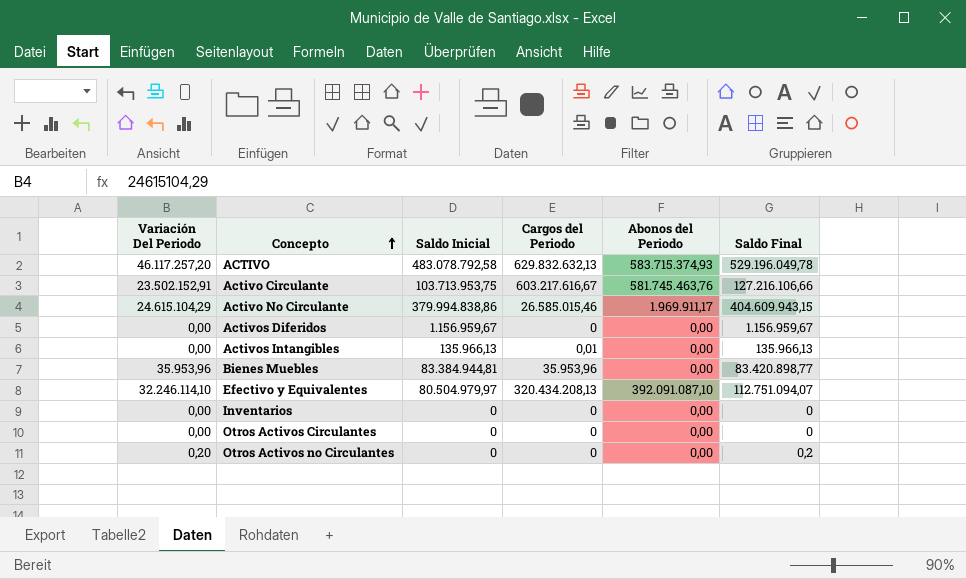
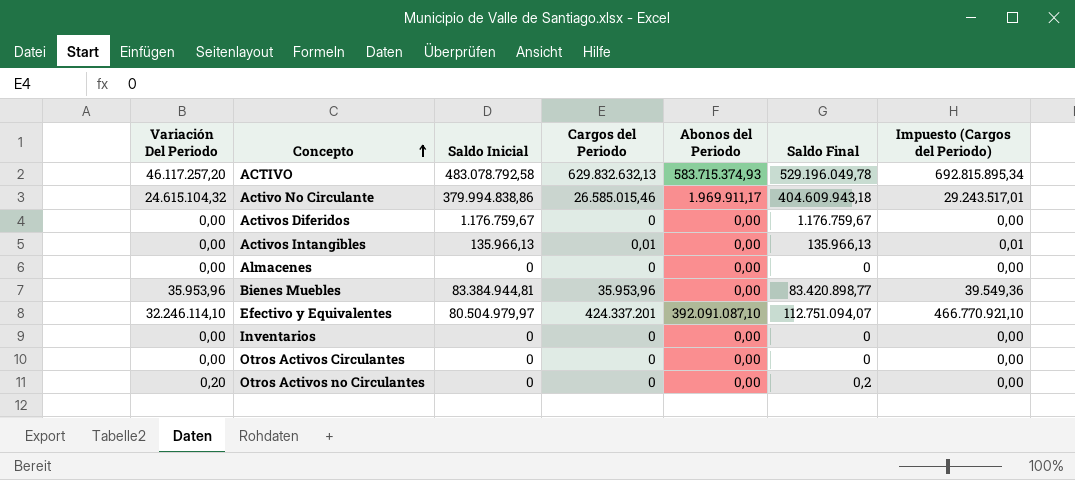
column Impuesto (Cargos del Periodo) | formula: none -> [Cargos del Periodo] * 1,1
row Activo Circulante: 23.502.152,91 | 103.713.953,75 | 603.217.616,67 | 581.745.463,76 | 127.216.106,66 -> none
Activo No Circulante | Variación Del Periodo: 24.615.104,29 -> 24.615.104,32
Activo No Circulante | Saldo Final: 404.609.943,15 -> 404.609.943,18
Activos Diferidos | Saldo Inicial: 1.156.959,67 -> 1.176.759,67
Activos Diferidos | Saldo Final: 1.156.959,67 -> 1.176.759,67
row Almacenes: none -> 0,00 | 0 | 0 | 0,00 | 0 | 0,00
Efectivo y Equivalentes | Cargos del Periodo: 320.434.208,13 -> 424.337.201

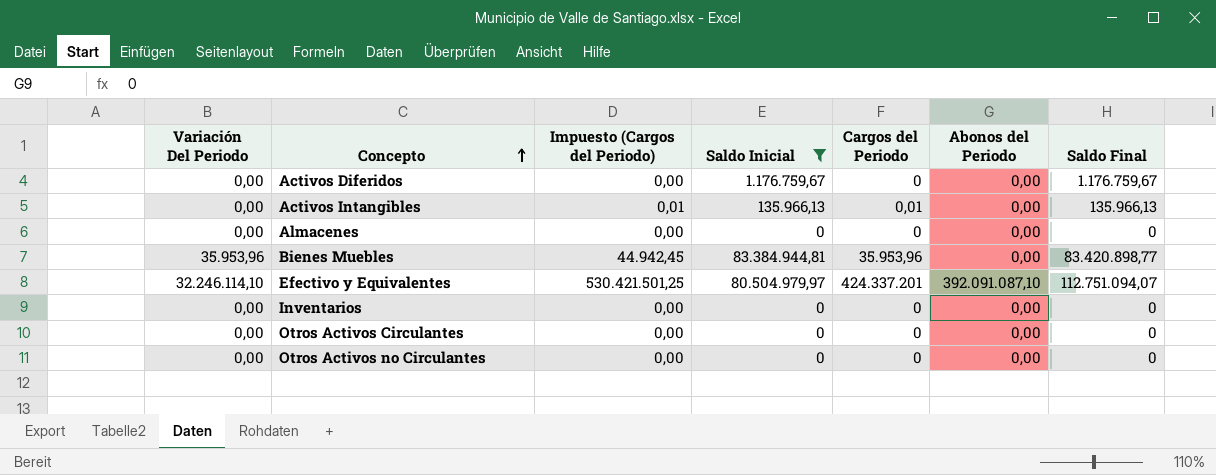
filter: none -> Saldo Inicial <= 83.384.944,81
column Impuesto (Cargos del Periodo) | formula: [Cargos del Periodo] * 1,1 -> [Cargos del Periodo] * 1,25
column Impuesto (Cargos del Periodo) | position: 7 -> 3
Otros Activos no Circulantes | Variación Del Periodo: 0,20 -> 0,00
Otros Activos no Circulantes | Saldo Final: 0,2 -> 0

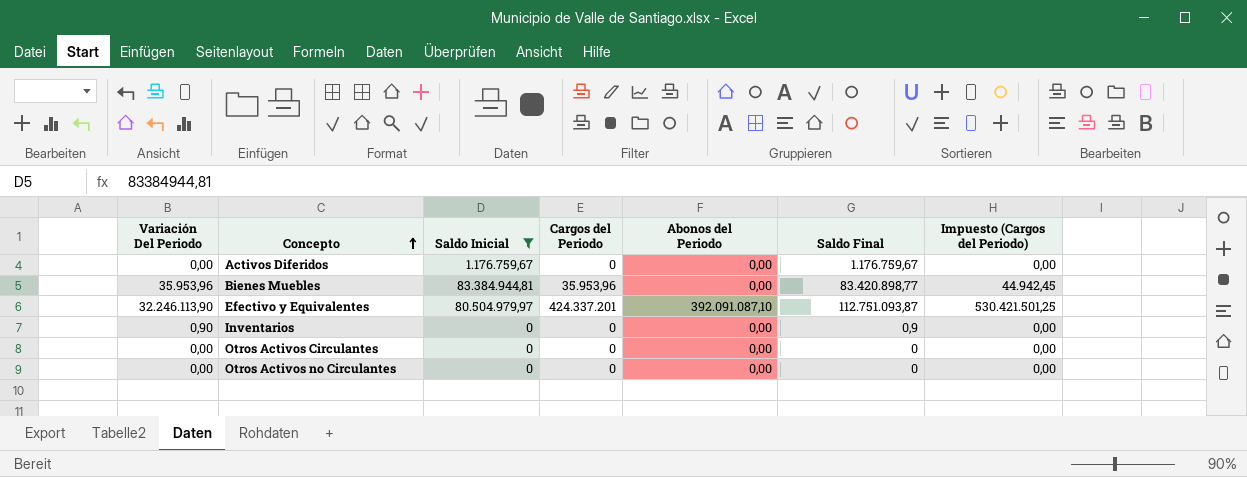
column Impuesto (Cargos del Periodo) | position: 3 -> 7
row Activos Intangibles: 0,00 | 0,01 | 135.966,13 | 0,01 | 0,00 | 135.966,13 -> none
row Almacenes: 0,00 | 0,00 | 0 | 0 | 0,00 | 0 -> none
Efectivo y Equivalentes | Variación Del Periodo: 32.246.114,10 -> 32.246.113,90
Efectivo y Equivalentes | Saldo Final: 112.751.094,07 -> 112.751.093,87
Inventarios | Variación Del Periodo: 0,00 -> 0,90
Inventarios | Saldo Final: 0 -> 0,9

